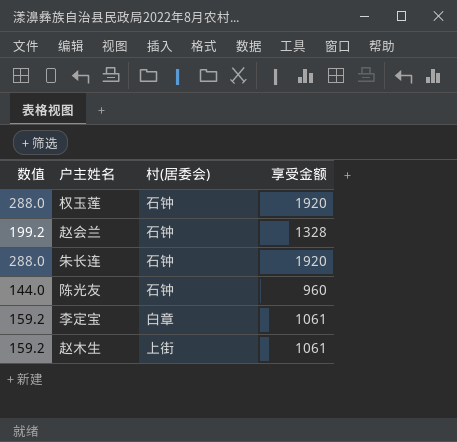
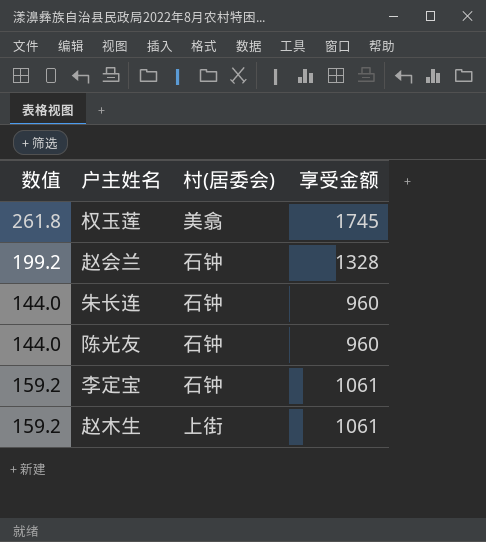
权玉莲 | 数值: 288.0 -> 261.8
权玉莲 | 村(居委会): 石钟 -> 美翕
权玉莲 | 享受金额: 1920 -> 1745
朱长连 | 数值: 288.0 -> 144.0
朱长连 | 享受金额: 1920 -> 960
李定宝 | 村(居委会): 白章 -> 石钟

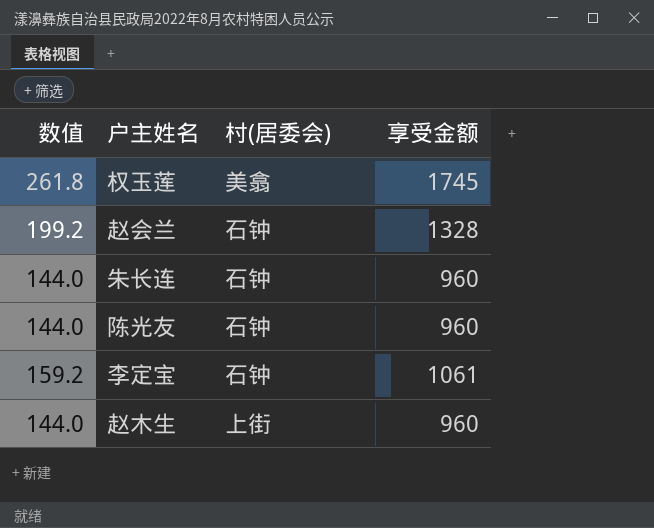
赵木生 | 数值: 159.2 -> 144.0
赵木生 | 享受金额: 1061 -> 960

